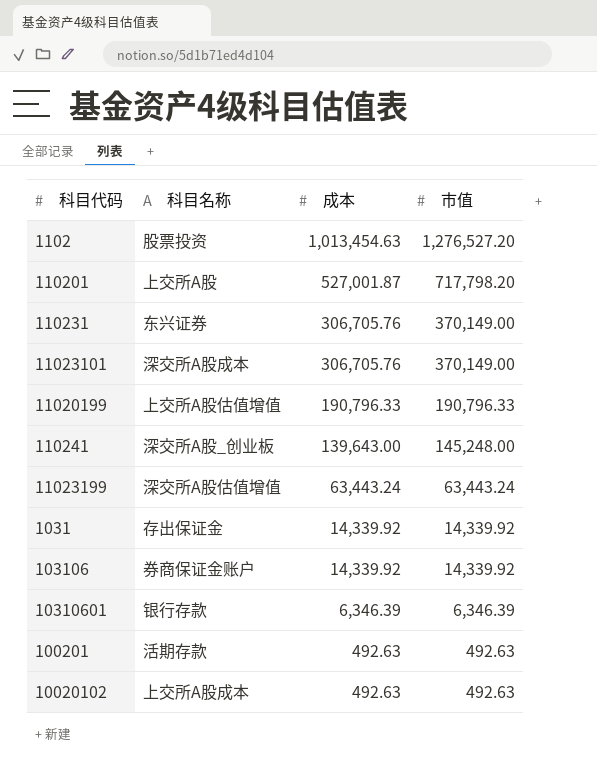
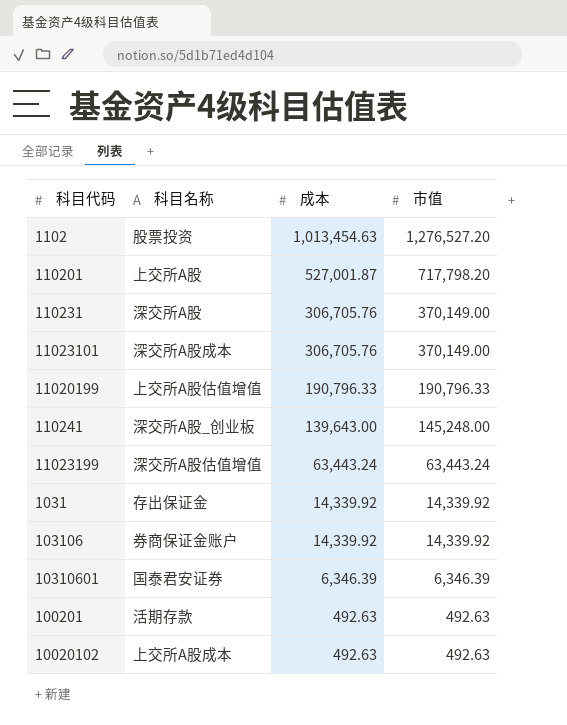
110231 | 科目名称: 东兴证券 -> 深交所A股
10310601 | 科目名称: 银行存款 -> 国泰君安证券

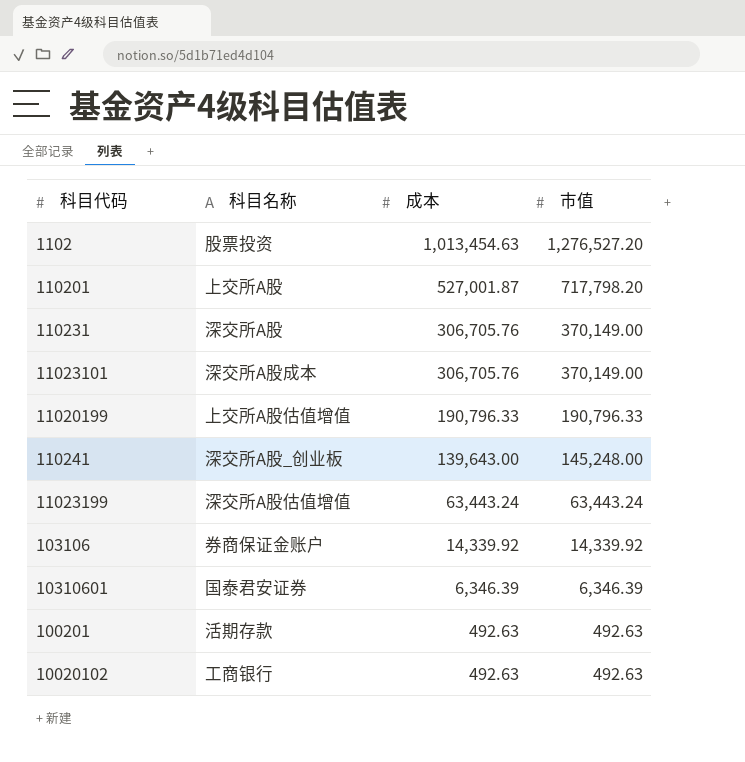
row 1031: 存出保证金 | 14,339.92 | 14,339.92 -> none
10020102 | 科目名称: 上交所A股成本 -> 工商银行

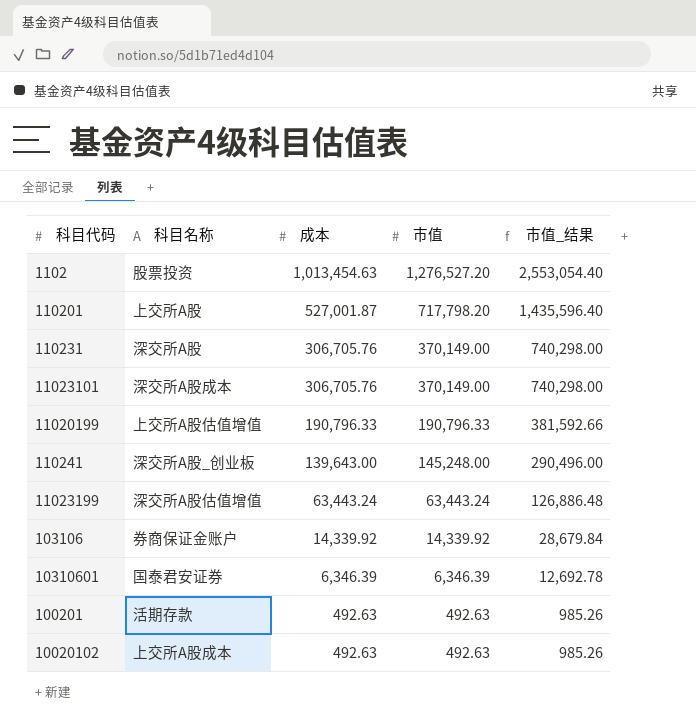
column 市值_结果 | formula: none -> [市值] * 2
10020102 | 科目名称: 工商银行 -> 上交所A股成本

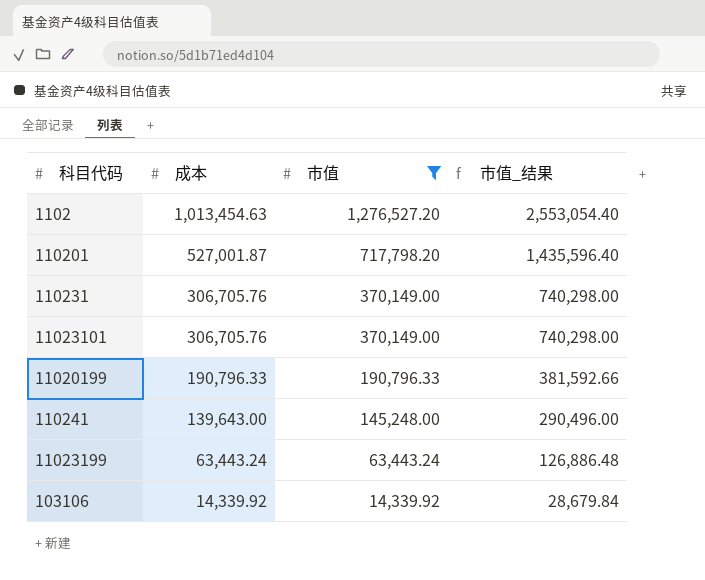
filter: none -> 市值 >= 14,339.92
column 科目名称 | position: 2 -> none

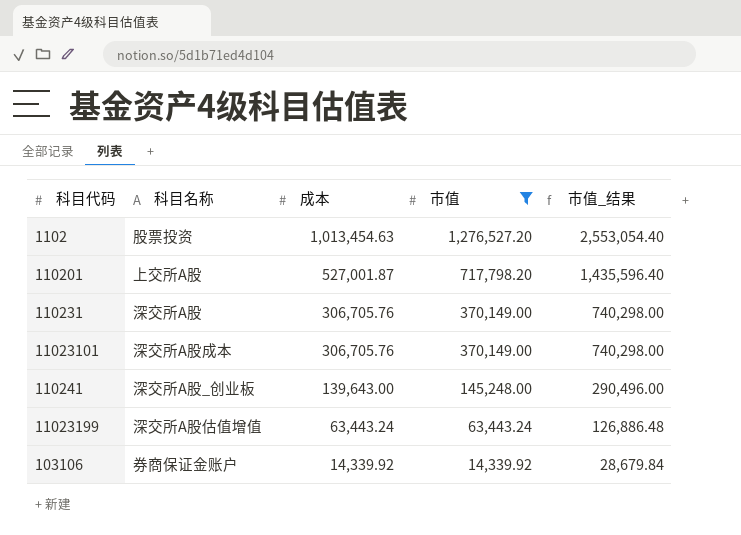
column 科目名称 | position: none -> 2
row 11020199: 190,796.33 | 190,796.33 | 381,592.66 -> none

